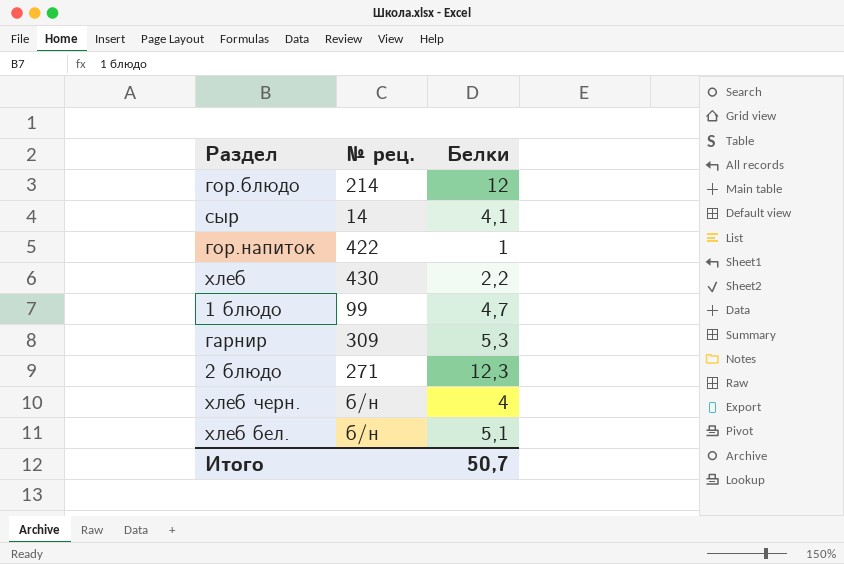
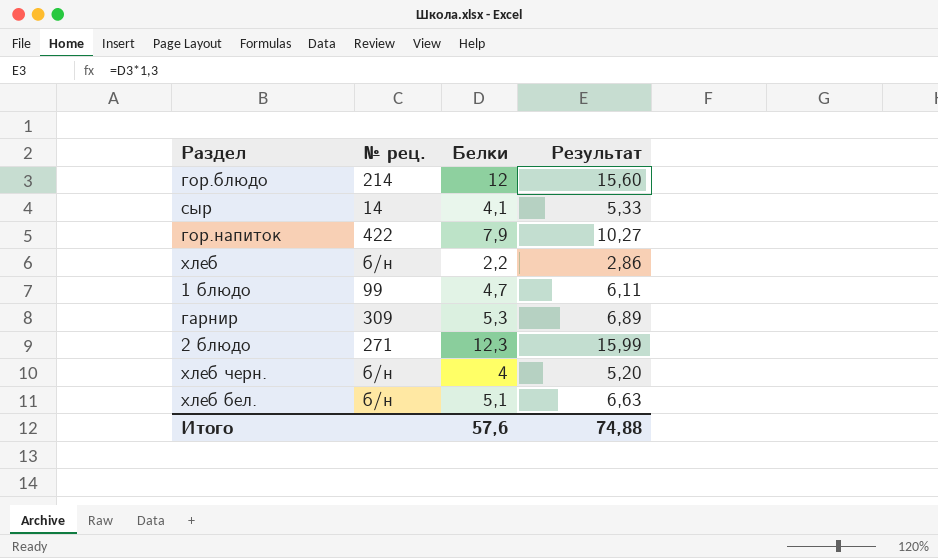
column Результат | formula: none -> [Белки] * 1,3
гор.напиток | Белки: 1 -> 7,9
хлеб | № рец.: 430 -> б/н
Итого | Белки: 50,7 -> 57,6

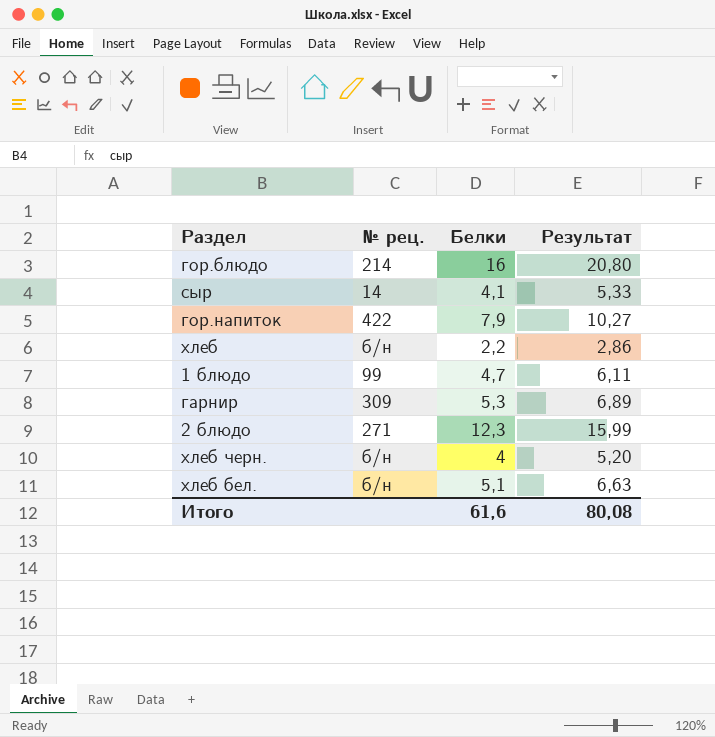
гор.блюдо | Белки: 12 -> 16
гор.блюдо | Результат: 15,60 -> 20,80
Итого | Белки: 57,6 -> 61,6
Итого | Результат: 74,88 -> 80,08

